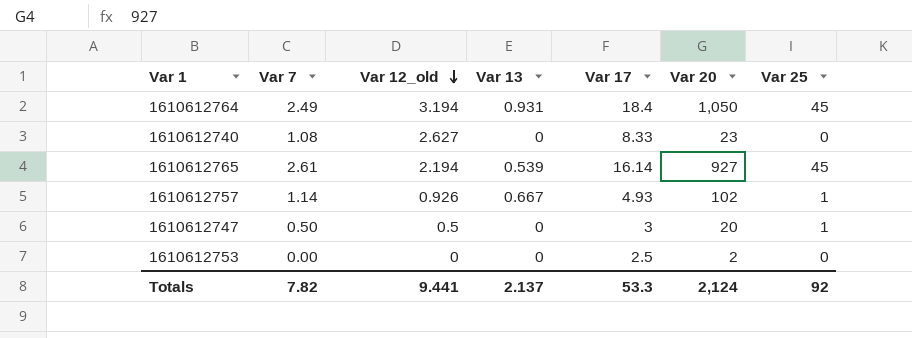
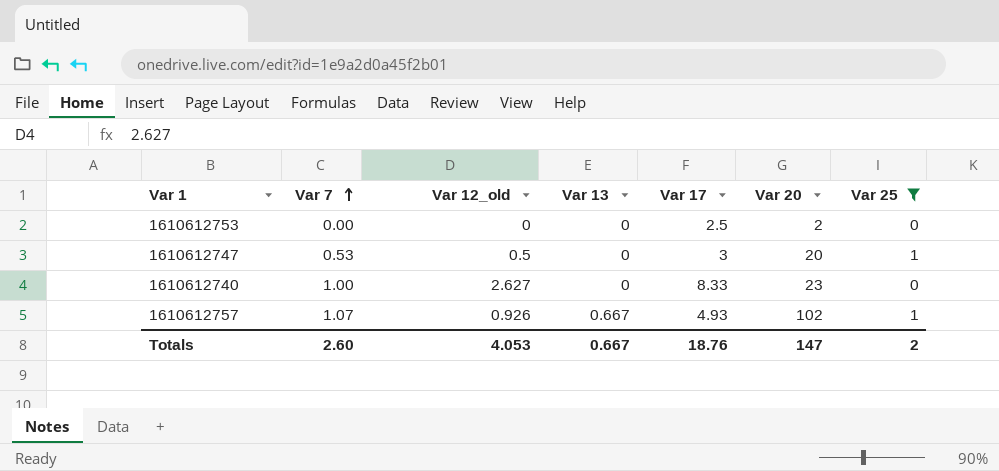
filter: none -> Var 25 != 45
row order: Var 12_old descending -> Var 7 ascending
1610612747 | Var 7: 0.50 -> 0.53
1610612740 | Var 7: 1.08 -> 1.00
1610612757 | Var 7: 1.14 -> 1.07
Totals | Var 7: 7.82 -> 2.60
Totals | Var 12_old: 9.441 -> 4.053
Totals | Var 13: 2.137 -> 0.667
Totals | Var 17: 53.3 -> 18.76
Totals | Var 20: 2,124 -> 147
Totals | Var 25: 92 -> 2

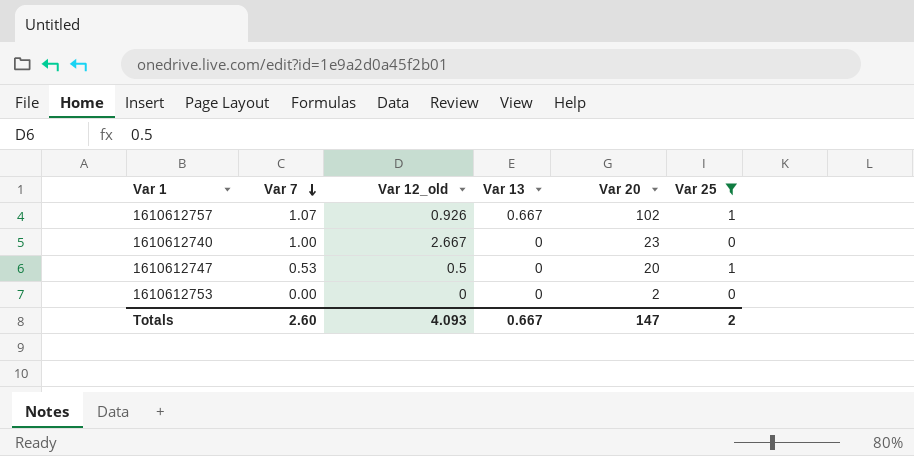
row order: Var 7 ascending -> Var 7 descending
column Var 17 | position: 5 -> none
1610612740 | Var 12_old: 2.627 -> 2.667
Totals | Var 12_old: 4.053 -> 4.093

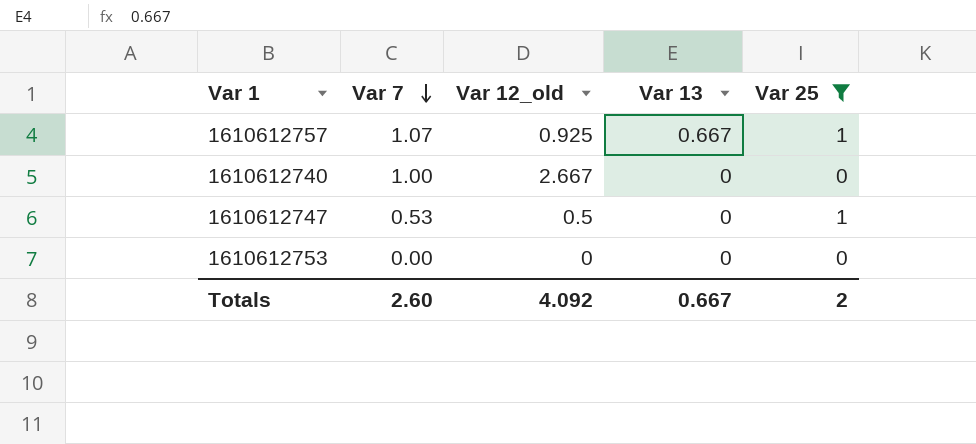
column Var 20 | position: 5 -> none
1610612757 | Var 12_old: 0.926 -> 0.925
Totals | Var 12_old: 4.093 -> 4.092

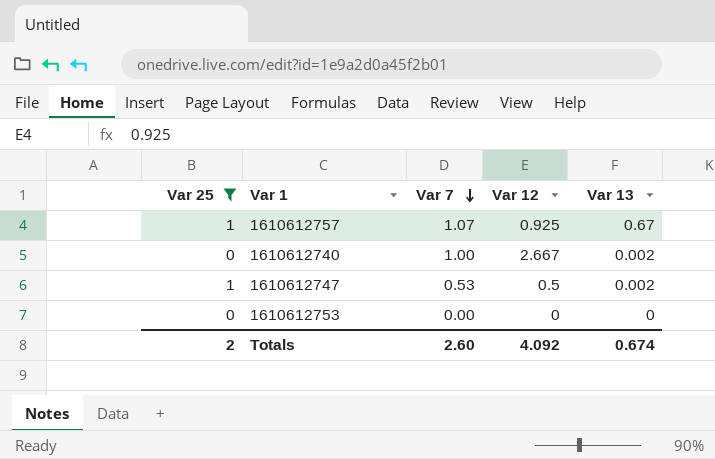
column Var 25 | position: 5 -> 1
column name: Var 12_old -> Var 12
1610612757 | Var 13: 0.667 -> 0.67
1610612740 | Var 13: 0 -> 0.002
1610612747 | Var 13: 0 -> 0.002
Totals | Var 13: 0.667 -> 0.674

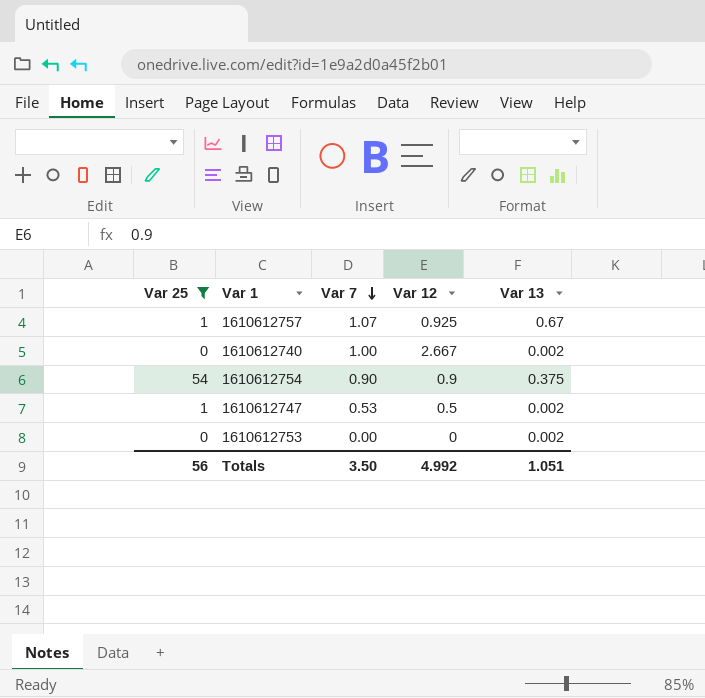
row 1610612754: none -> 54 | 0.90 | 0.9 | 0.375
1610612753 | Var 13: 0 -> 0.002
Totals | Var 25: 2 -> 56
Totals | Var 7: 2.60 -> 3.50
Totals | Var 12: 4.092 -> 4.992
Totals | Var 13: 0.674 -> 1.051

